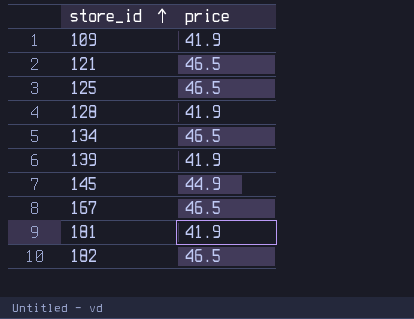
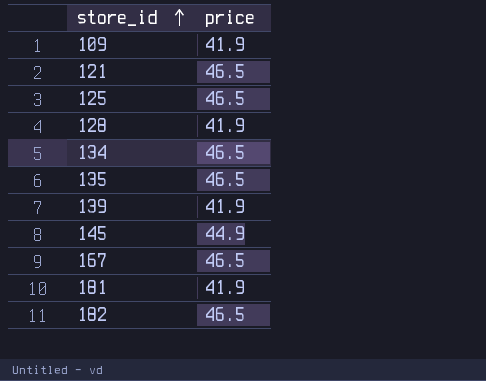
row 135: none -> 46.5

